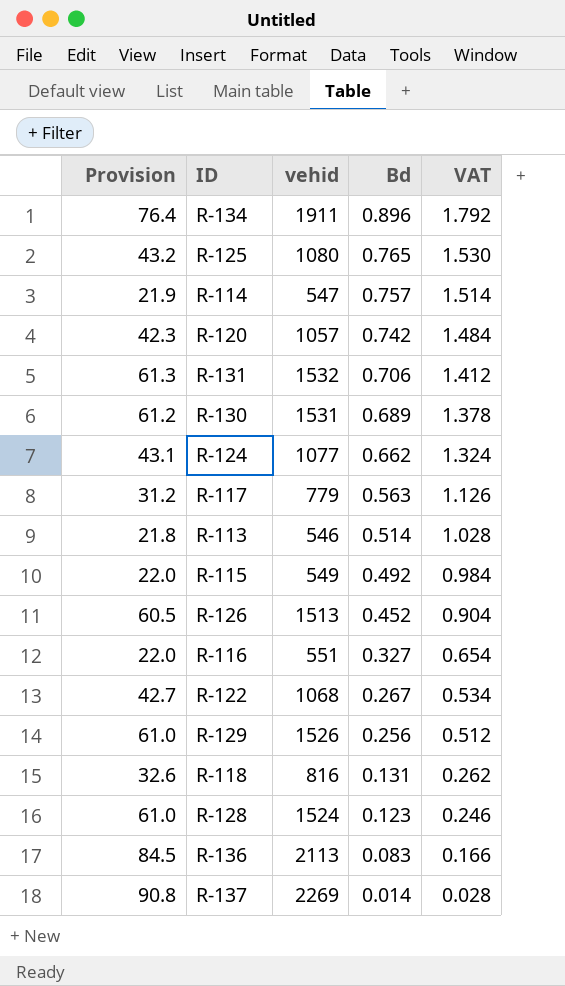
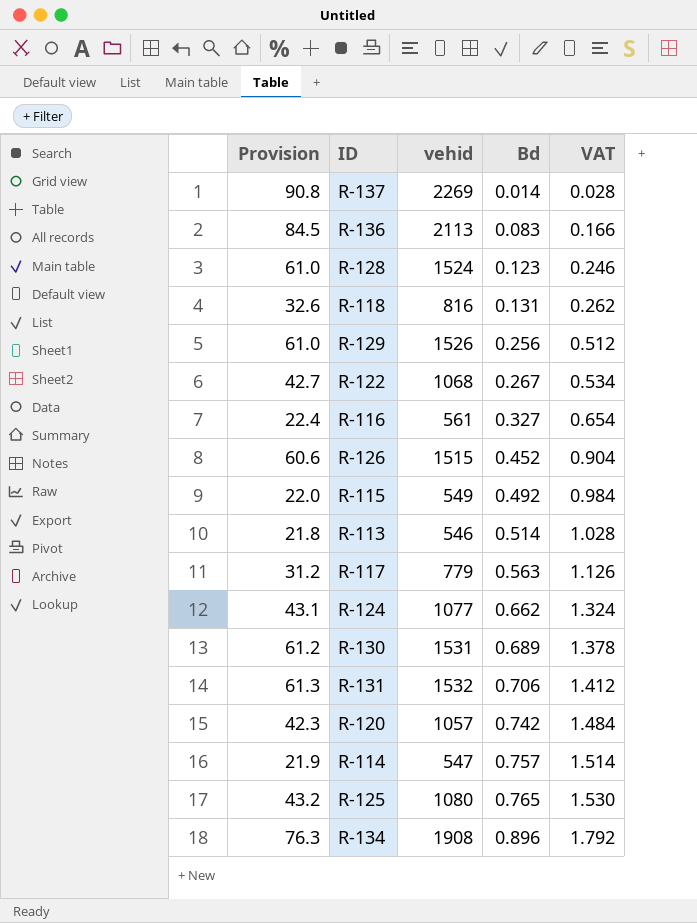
row order: Bd descending -> Bd ascending
R-116 | Provision: 22.0 -> 22.4
R-116 | vehid: 551 -> 561
R-126 | Provision: 60.5 -> 60.6
R-126 | vehid: 1513 -> 1515
R-134 | Provision: 76.4 -> 76.3
R-134 | vehid: 1911 -> 1908

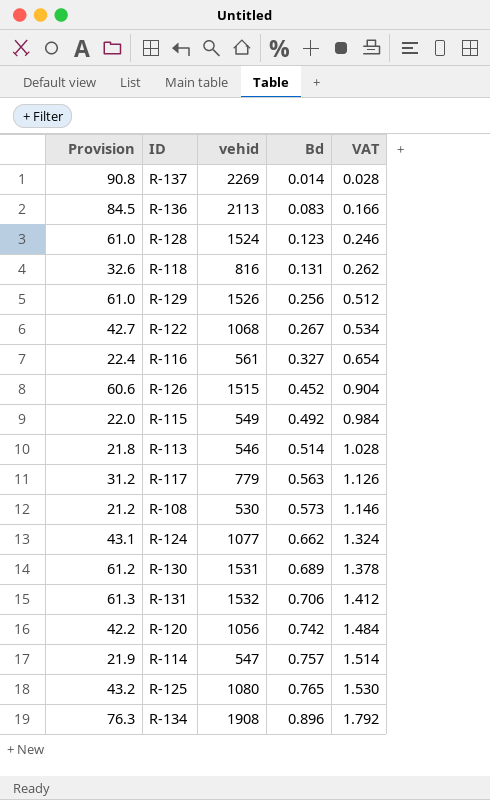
row R-108: none -> 21.2 | 530 | 0.573 | 1.146
R-120 | Provision: 42.3 -> 42.2
R-120 | vehid: 1057 -> 1056

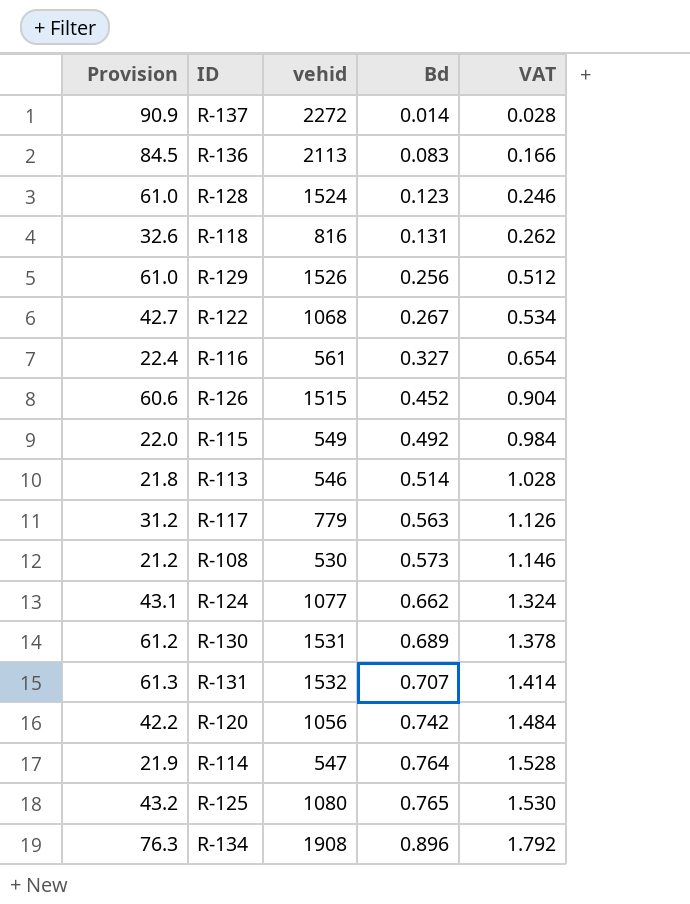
R-137 | Provision: 90.8 -> 90.9
R-137 | vehid: 2269 -> 2272
R-131 | Bd: 0.706 -> 0.707
R-131 | VAT: 1.412 -> 1.414
R-114 | Bd: 0.757 -> 0.764
R-114 | VAT: 1.514 -> 1.528

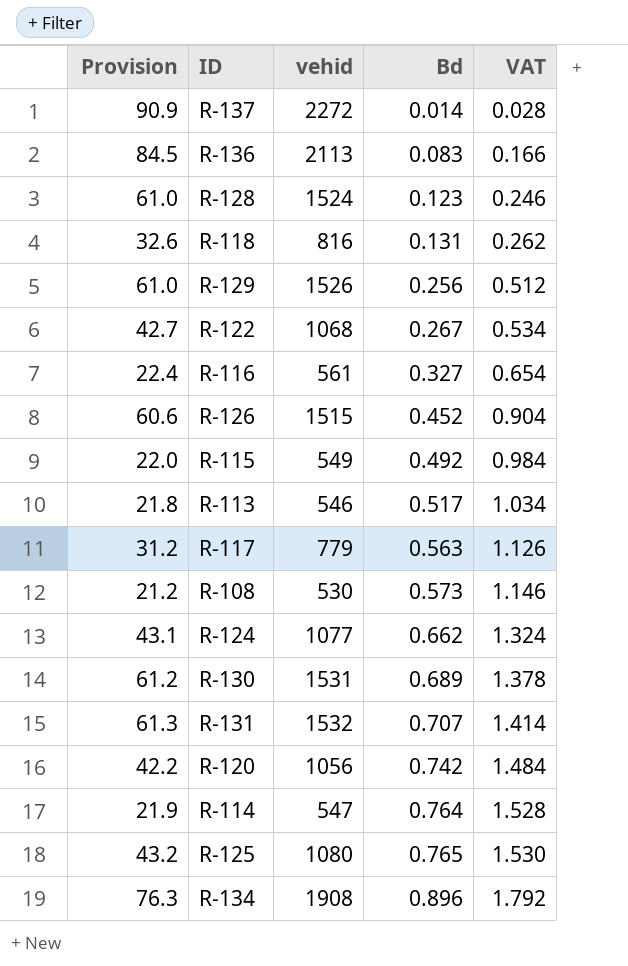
R-113 | Bd: 0.514 -> 0.517
R-113 | VAT: 1.028 -> 1.034

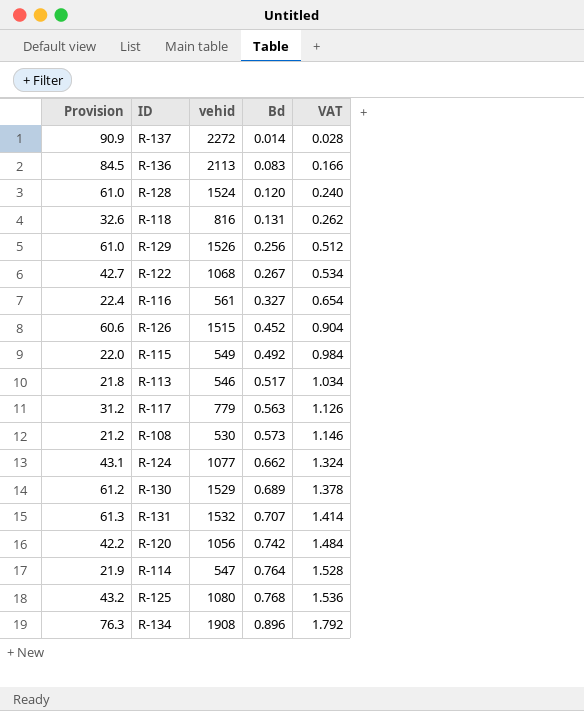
R-128 | Bd: 0.123 -> 0.120
R-128 | VAT: 0.246 -> 0.240
R-130 | vehid: 1531 -> 1529
R-125 | Bd: 0.765 -> 0.768
R-125 | VAT: 1.530 -> 1.536

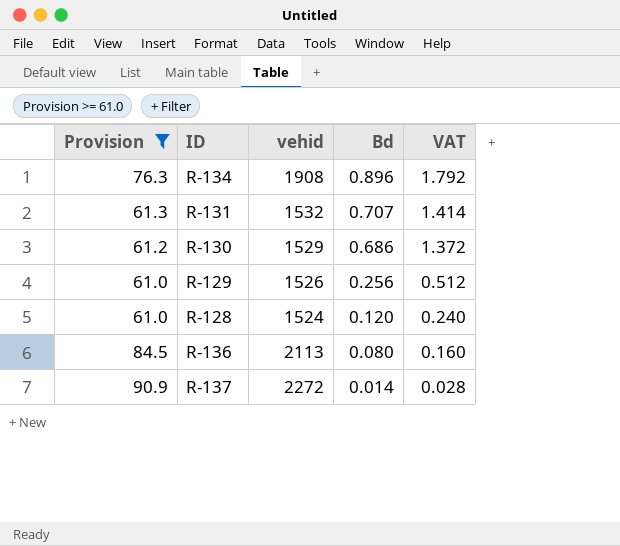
filter: none -> Provision >= 61.0
row order: Bd ascending -> Bd descending
R-130 | Bd: 0.689 -> 0.686
R-130 | VAT: 1.378 -> 1.372
R-136 | Bd: 0.083 -> 0.080
R-136 | VAT: 0.166 -> 0.160

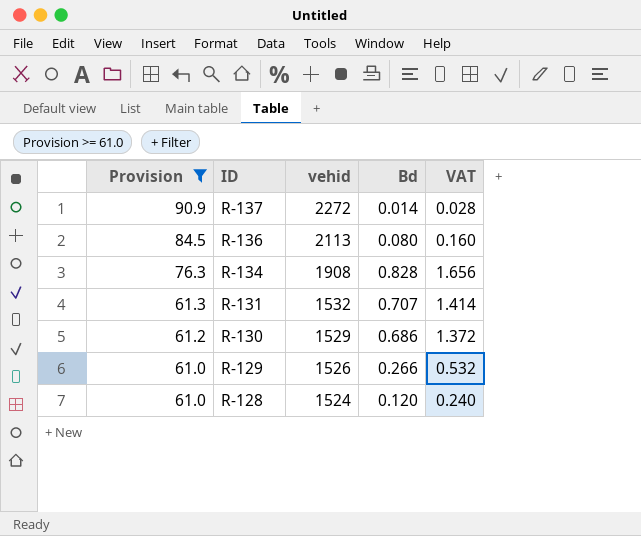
row order: Bd descending -> Provision descending
R-134 | Bd: 0.896 -> 0.828
R-134 | VAT: 1.792 -> 1.656
R-129 | Bd: 0.256 -> 0.266
R-129 | VAT: 0.512 -> 0.532

